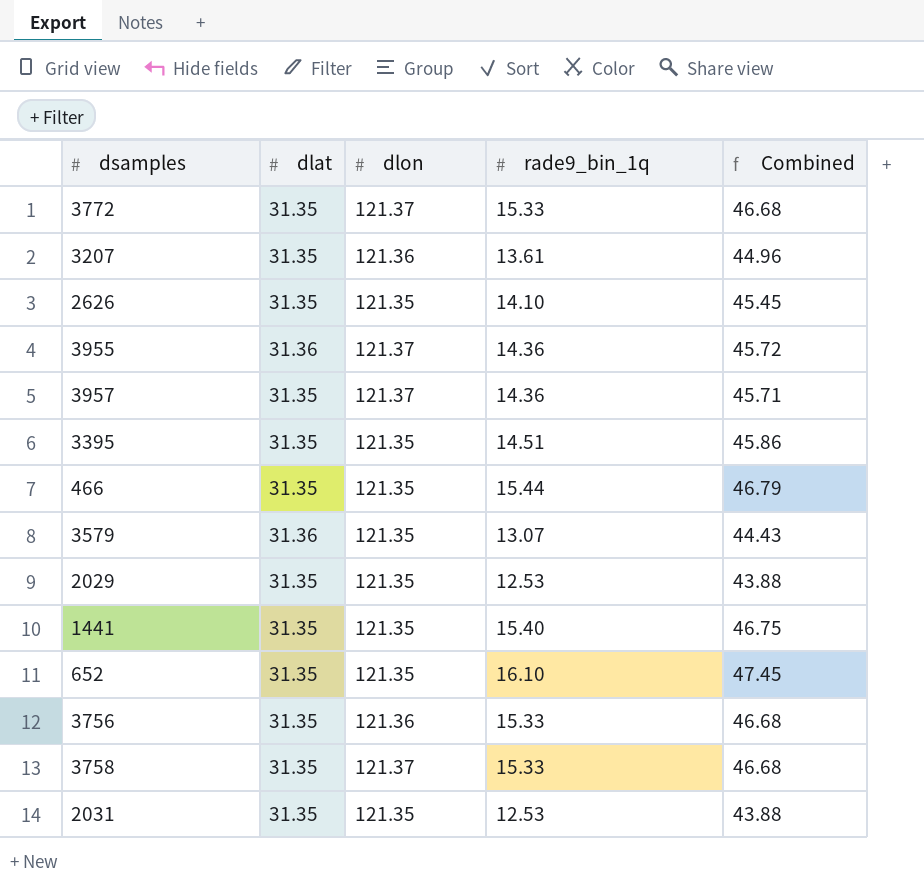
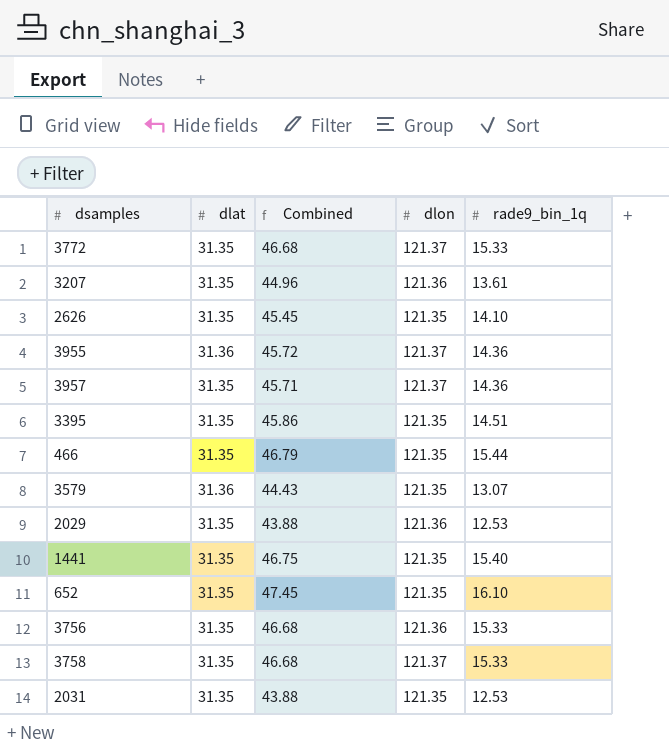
column Combined | position: 5 -> 3
2029 | dlon: 121.35 -> 121.36

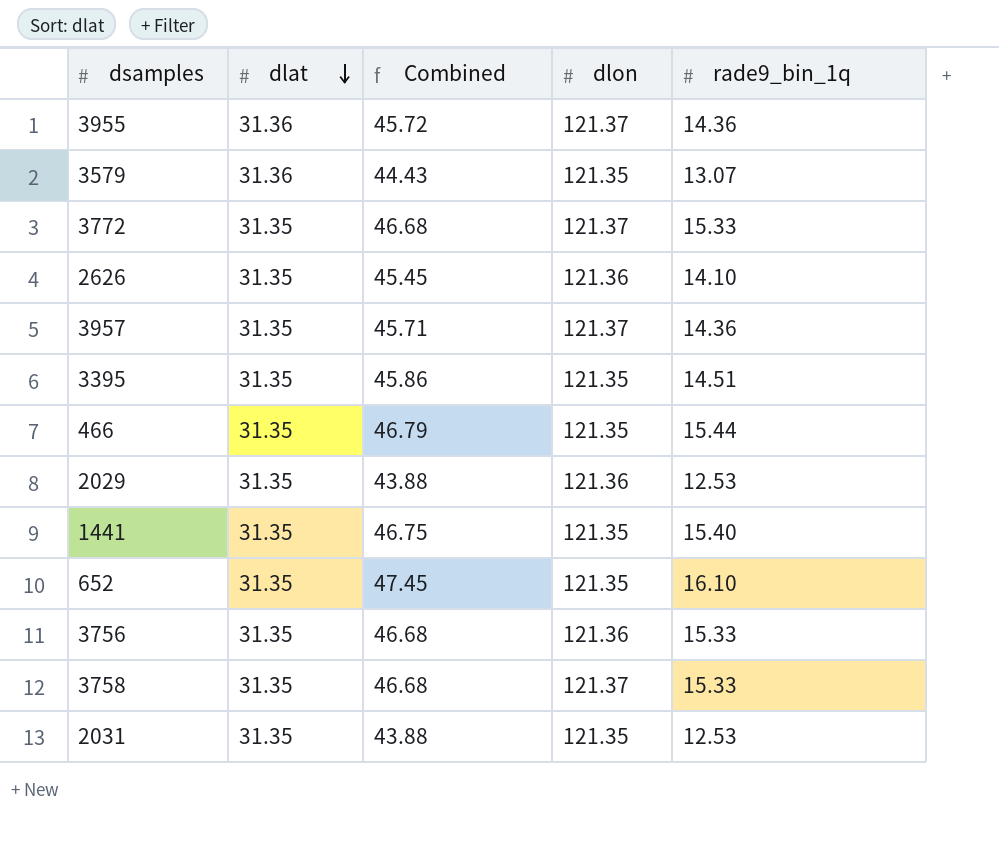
row order: none -> dlat descending
row 3207: 31.35 | 44.96 | 121.36 | 13.61 -> none
2626 | dlon: 121.35 -> 121.36

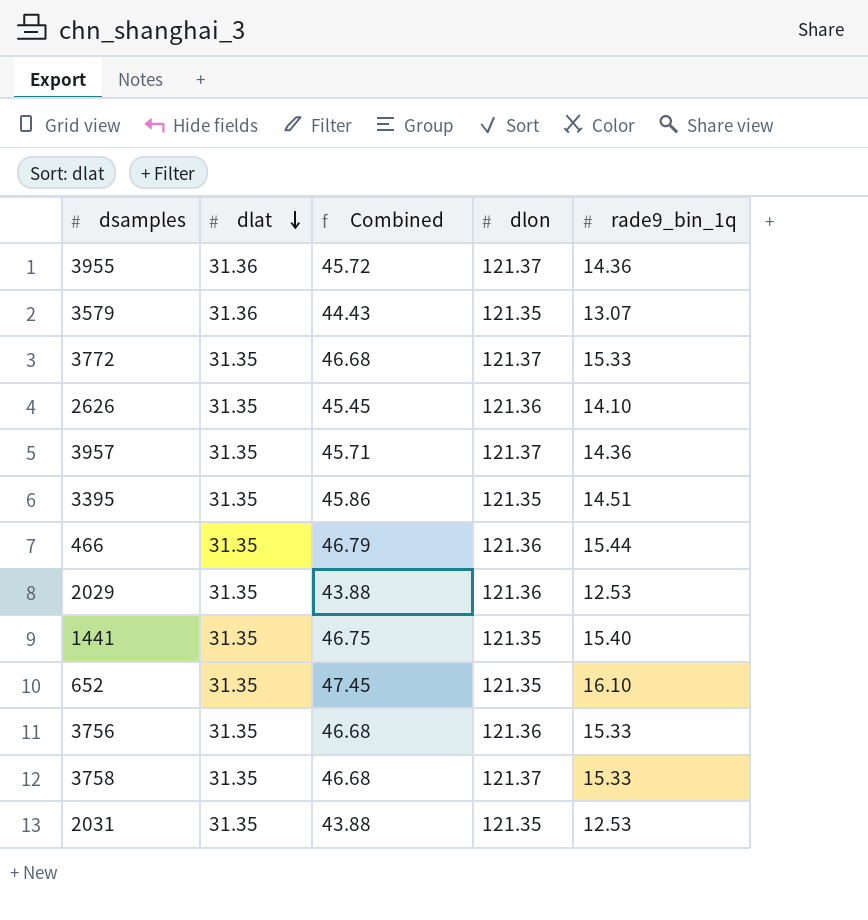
466 | dlon: 121.35 -> 121.36

